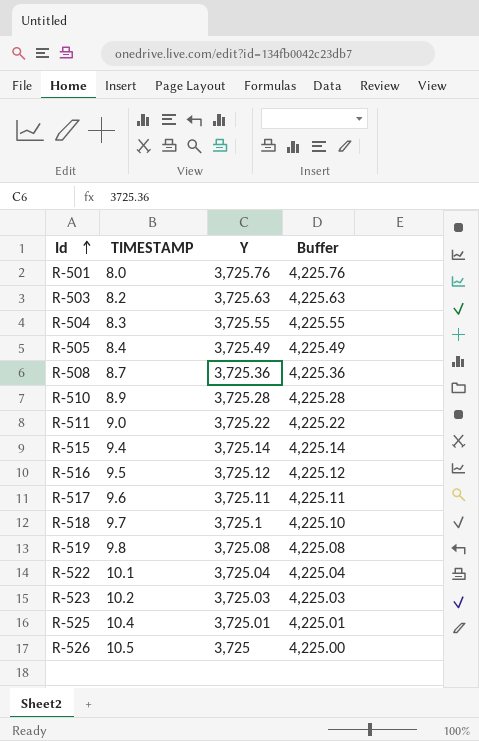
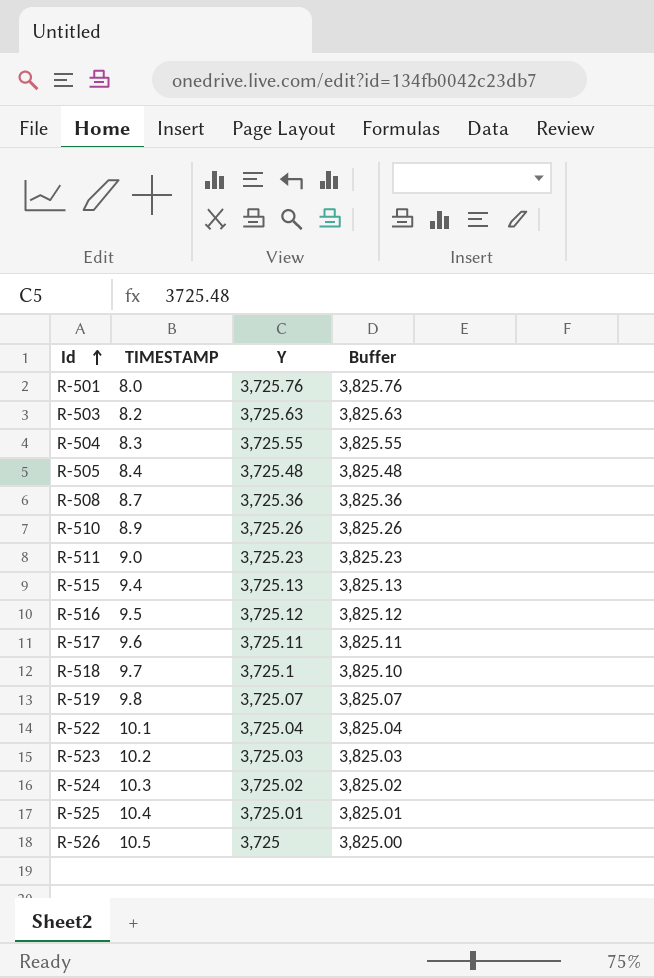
column Buffer | formula: [Y] + 500 -> [Y] + 100
R-505 | Y: 3,725.49 -> 3,725.48
R-510 | Y: 3,725.28 -> 3,725.26
R-511 | Y: 3,725.22 -> 3,725.23
R-515 | Y: 3,725.14 -> 3,725.13
R-519 | Y: 3,725.08 -> 3,725.07
row R-524: none -> 10.3 | 3,725.02 | 3,825.02

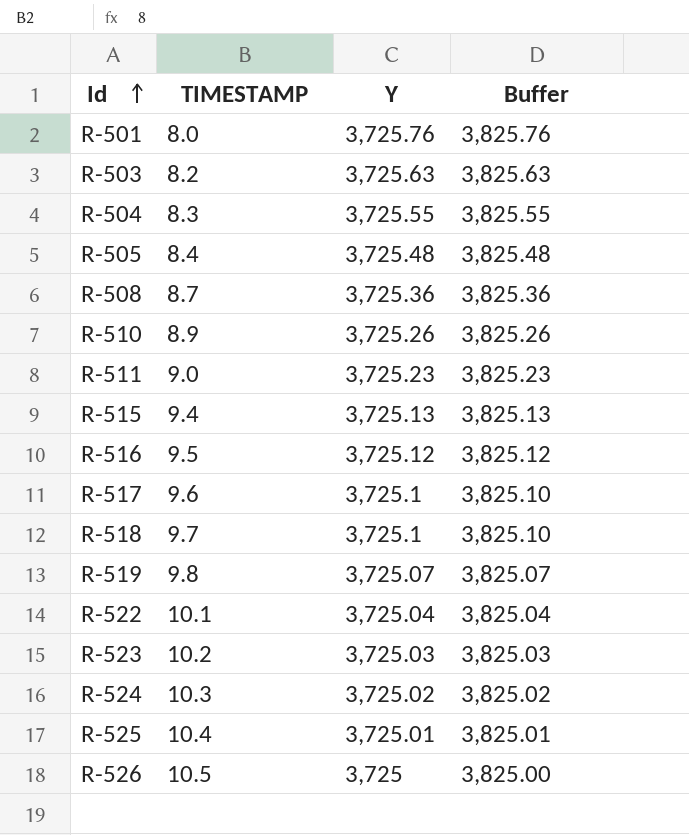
R-517 | Y: 3,725.11 -> 3,725.1
R-517 | Buffer: 3,825.11 -> 3,825.10

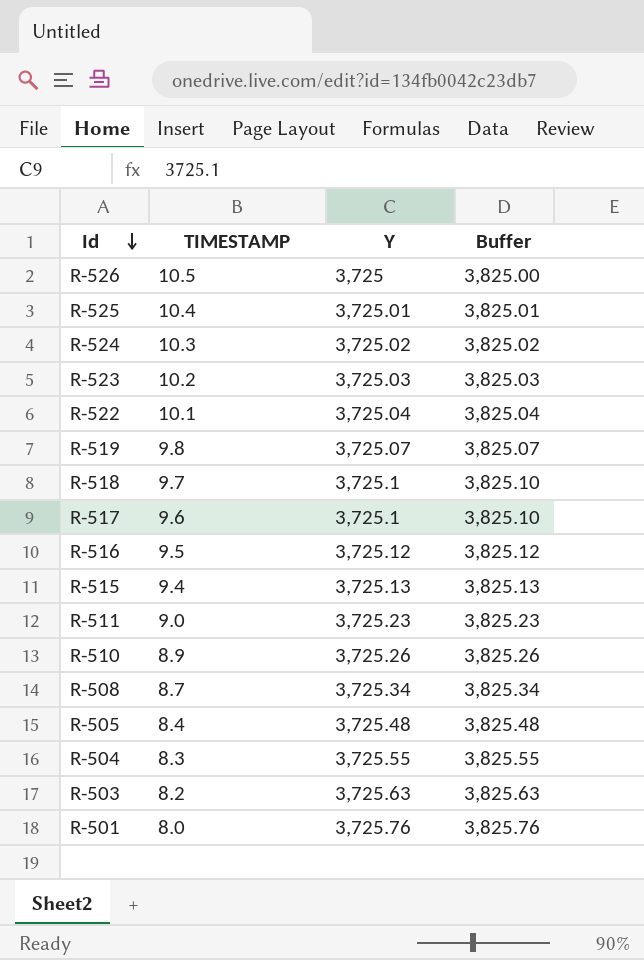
row order: Id ascending -> Id descending
R-508 | Y: 3,725.36 -> 3,725.34
R-508 | Buffer: 3,825.36 -> 3,825.34

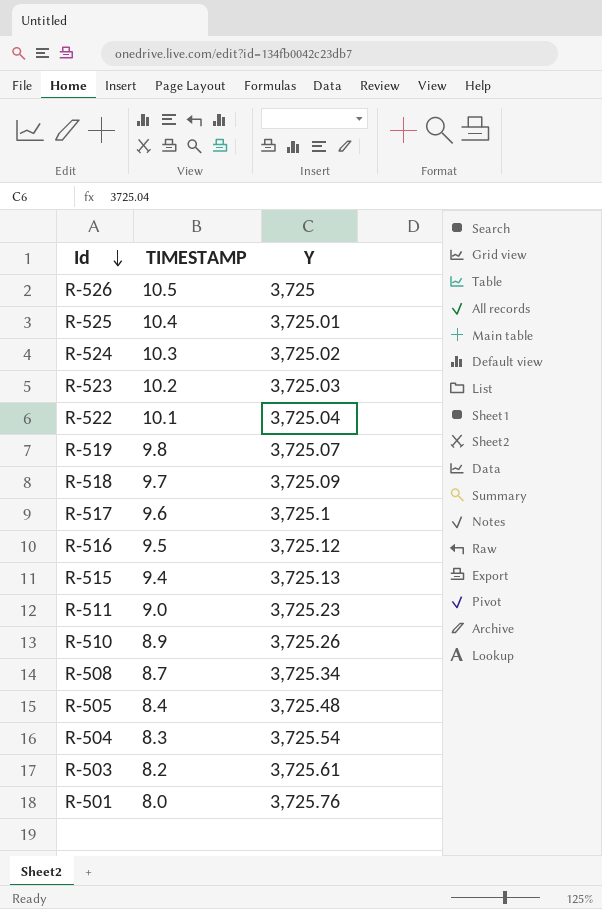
column Buffer | formula: [Y] + 100 -> none
R-518 | Y: 3,725.1 -> 3,725.09
R-504 | Y: 3,725.55 -> 3,725.54
R-503 | Y: 3,725.63 -> 3,725.61

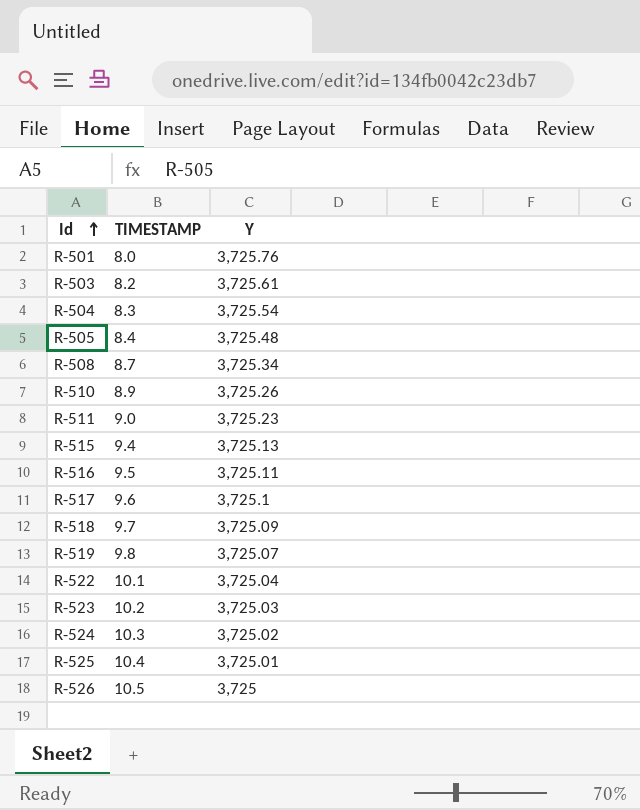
row order: Id descending -> Id ascending
R-516 | Y: 3,725.12 -> 3,725.11

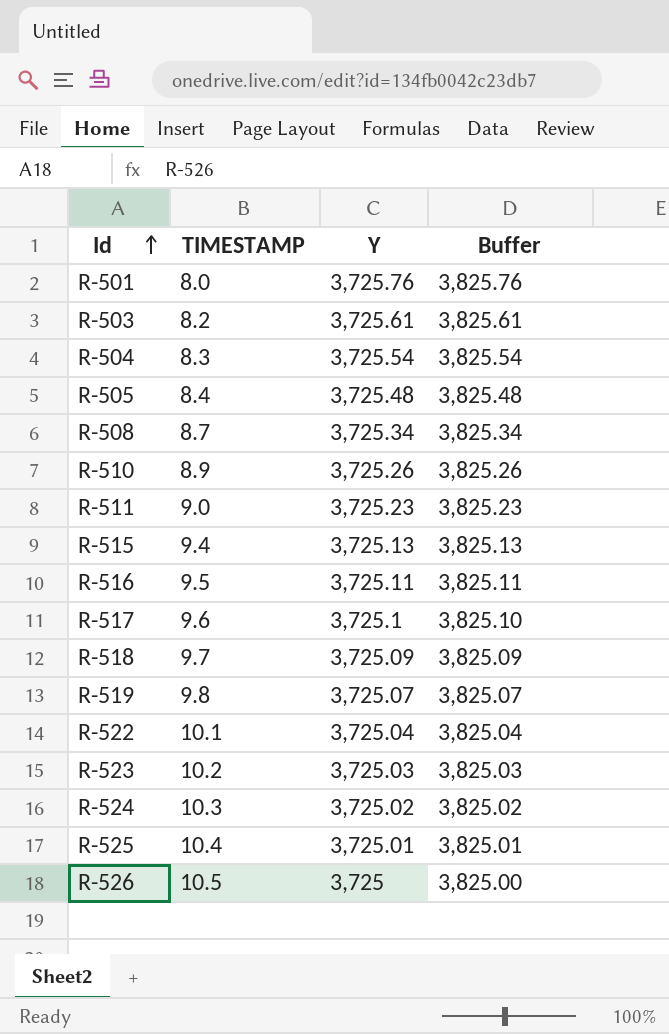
column Buffer | formula: none -> [Y] + 100

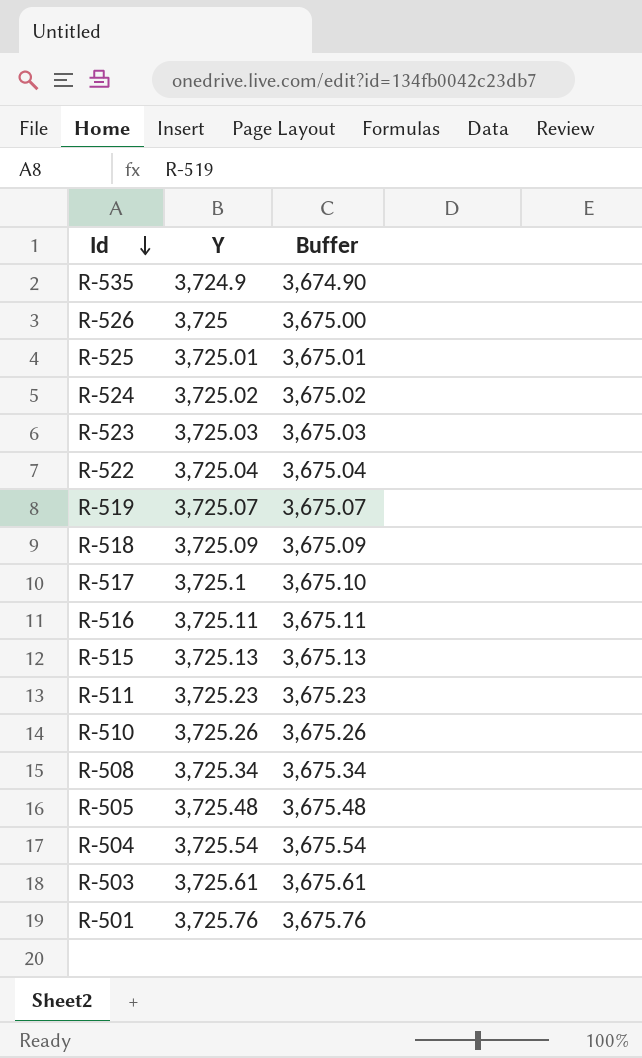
row order: Id ascending -> Id descending
column TIMESTAMP | position: 2 -> none
column Buffer | formula: [Y] + 100 -> [Y] - 50
row R-535: none -> 3,724.9 | 3,674.90

